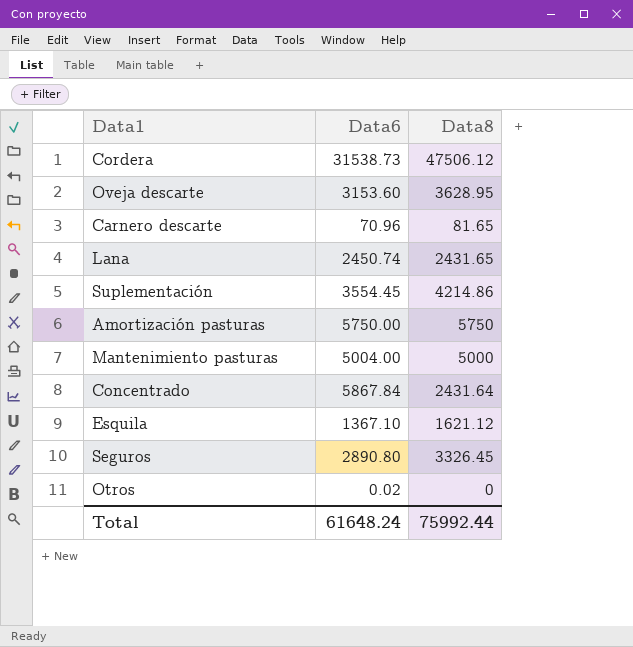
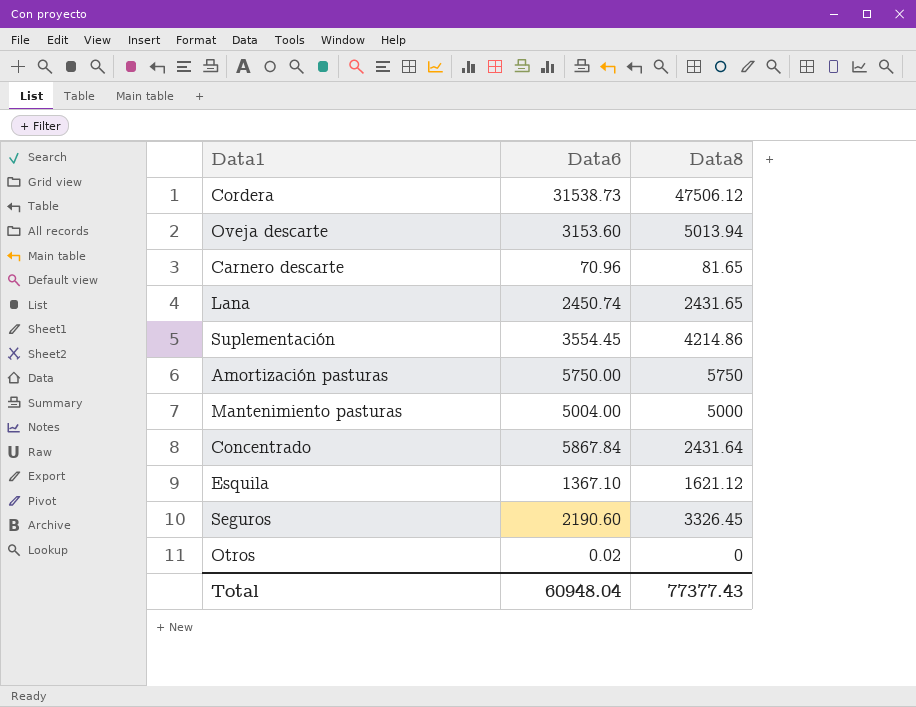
Oveja descarte | Data8: 3628.95 -> 5013.94
Seguros | Data6: 2890.80 -> 2190.60
Total | Data6: 61648.24 -> 60948.04
Total | Data8: 75992.44 -> 77377.43

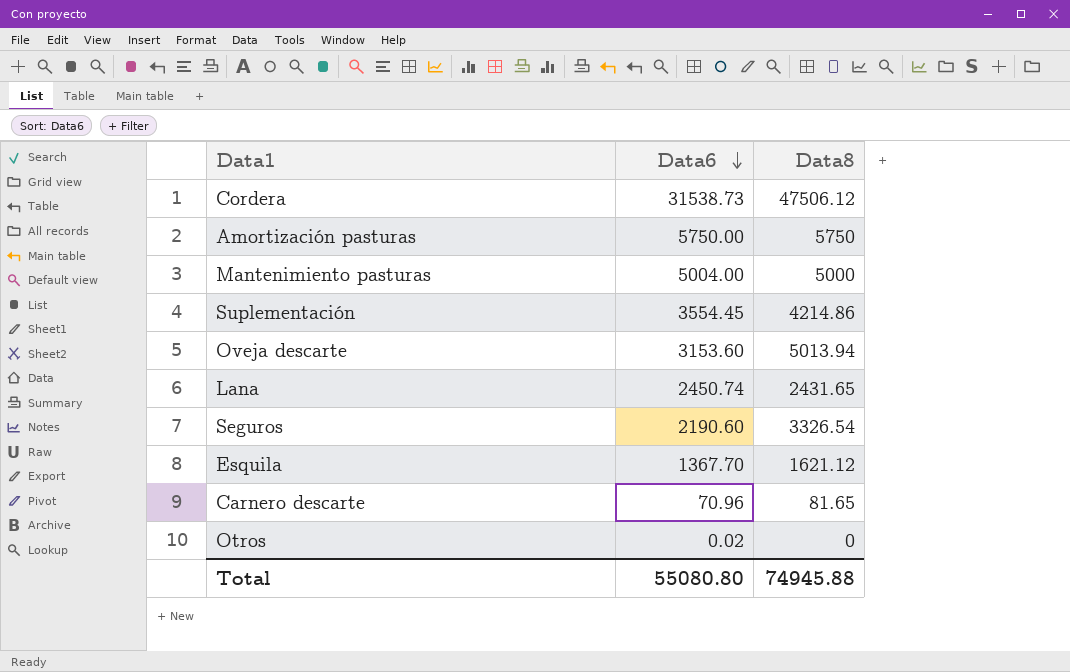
row order: none -> Data6 descending
row Concentrado: 5867.84 | 2431.64 -> none
Seguros | Data8: 3326.45 -> 3326.54
Esquila | Data6: 1367.10 -> 1367.70
Total | Data6: 60948.04 -> 55080.80
Total | Data8: 77377.43 -> 74945.88

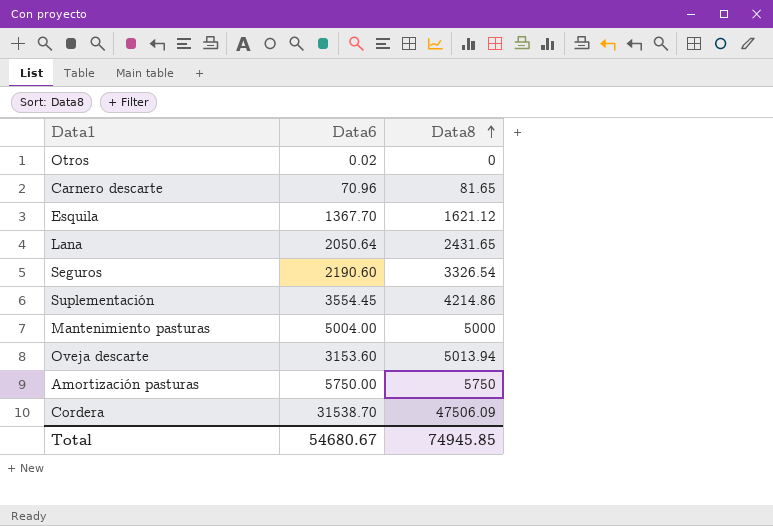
row order: Data6 descending -> Data8 ascending
Lana | Data6: 2450.74 -> 2050.64
Cordera | Data6: 31538.73 -> 31538.70
Cordera | Data8: 47506.12 -> 47506.09
Total | Data6: 55080.80 -> 54680.67
Total | Data8: 74945.88 -> 74945.85

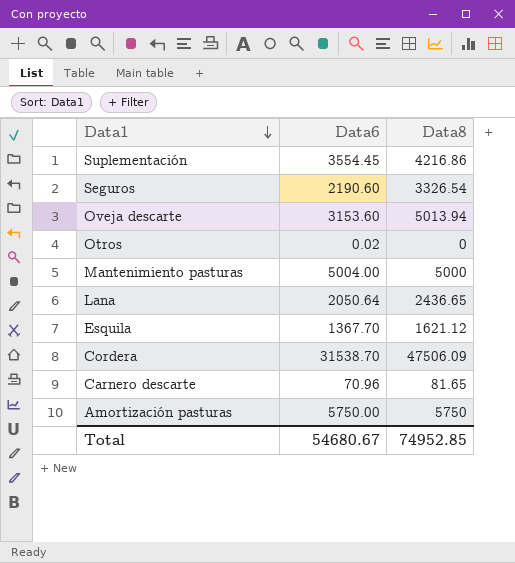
row order: Data8 ascending -> Data1 descending
Suplementación | Data8: 4214.86 -> 4216.86
Lana | Data8: 2431.65 -> 2436.65
Total | Data8: 74945.85 -> 74952.85

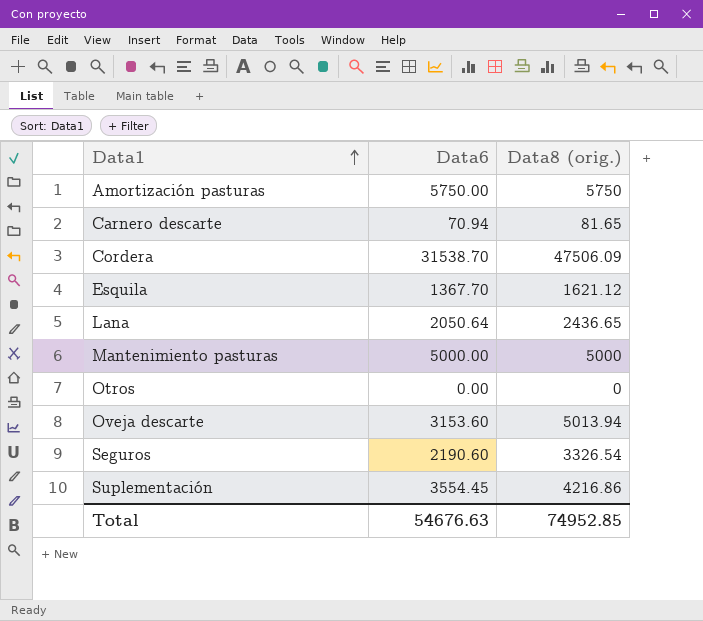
row order: Data1 descending -> Data1 ascending
column name: Data8 -> Data8 (orig.)
Carnero descarte | Data6: 70.96 -> 70.94
Mantenimiento pasturas | Data6: 5004.00 -> 5000.00
Otros | Data6: 0.02 -> 0.00
Total | Data6: 54680.67 -> 54676.63

